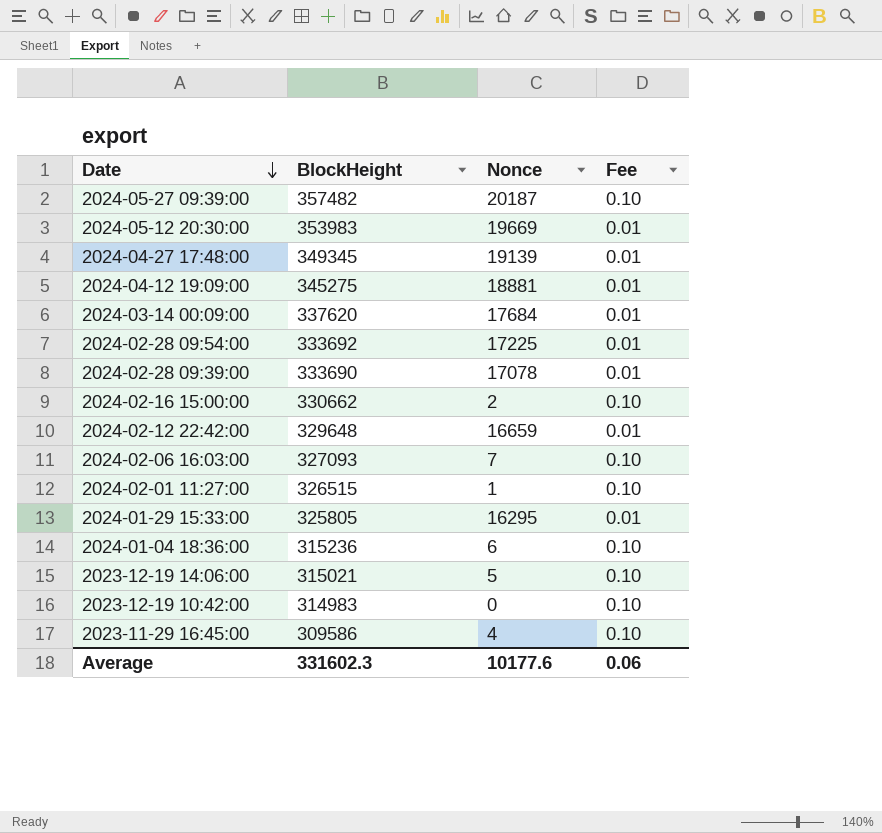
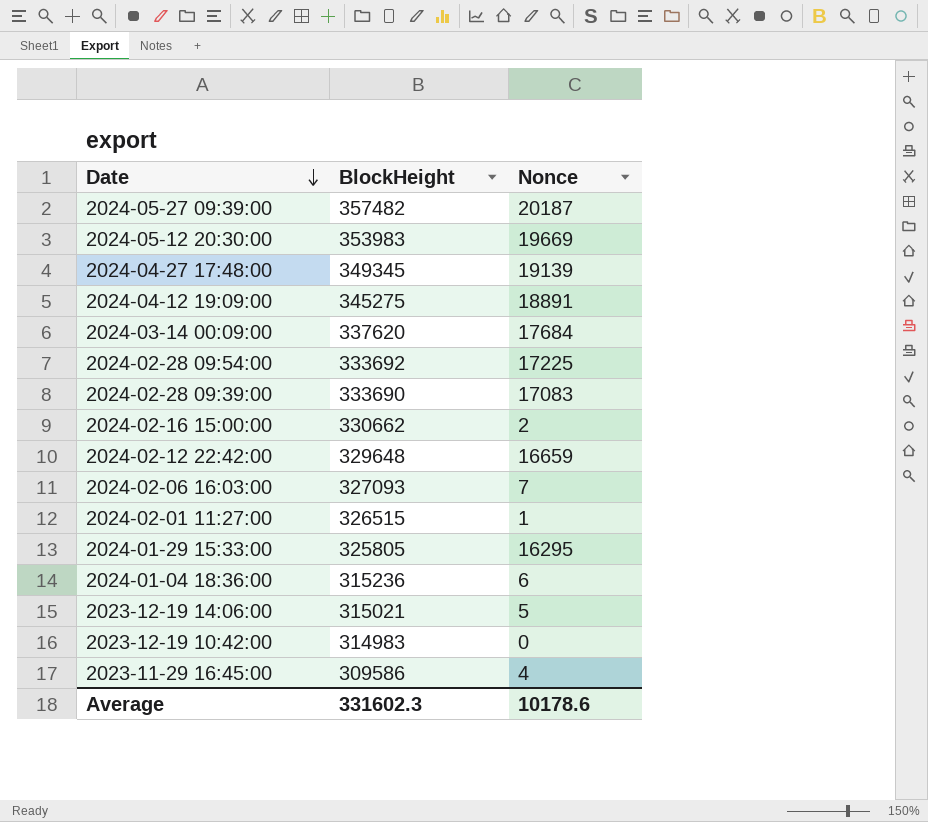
column Fee | position: 4 -> none
2024-04-12 19:09:00 | Nonce: 18881 -> 18891
2024-02-28 09:39:00 | Nonce: 17078 -> 17083
Average | Nonce: 10177.6 -> 10178.6

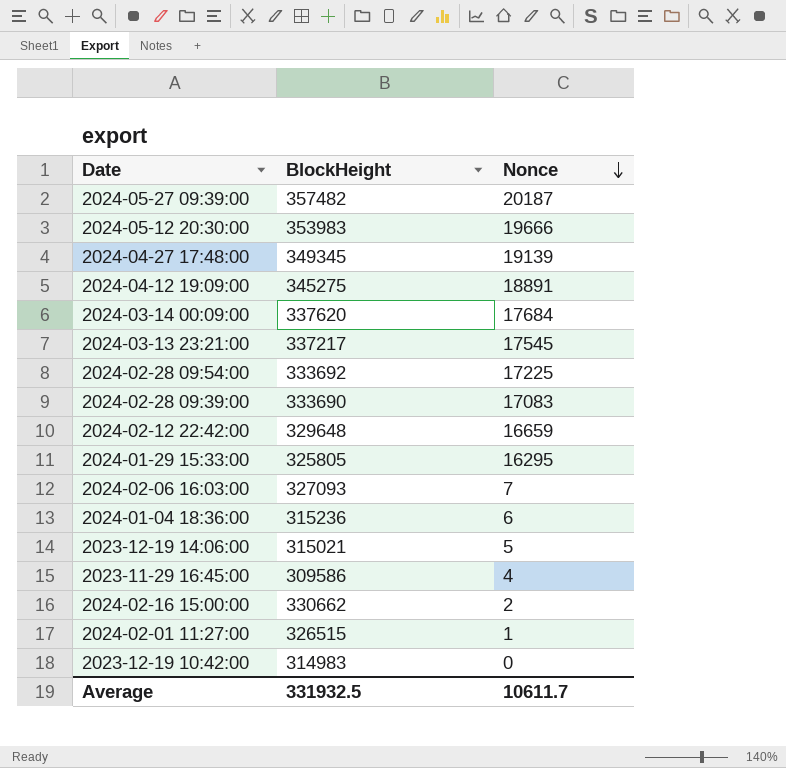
row order: Date descending -> Nonce descending
2024-05-12 20:30:00 | Nonce: 19669 -> 19666
row 2024-03-13 23:21:00: none -> 337217 | 17545
Average | BlockHeight: 331602.3 -> 331932.5
Average | Nonce: 10178.6 -> 10611.7

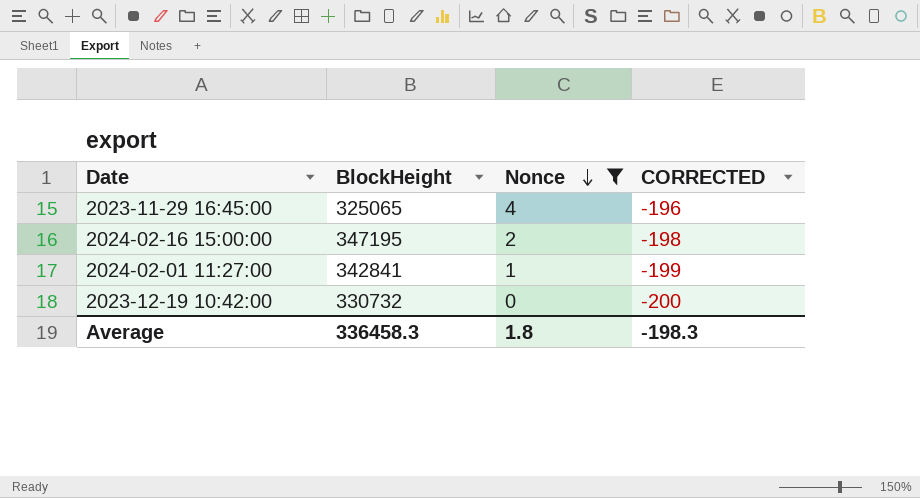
filter: none -> Nonce <= 4
column CORRECTED | formula: none -> [Nonce] - 200
2023-11-29 16:45:00 | BlockHeight: 309586 -> 325065
2024-02-16 15:00:00 | BlockHeight: 330662 -> 347195
2024-02-01 11:27:00 | BlockHeight: 326515 -> 342841
2023-12-19 10:42:00 | BlockHeight: 314983 -> 330732
Average | BlockHeight: 331932.5 -> 336458.3
Average | Nonce: 10611.7 -> 1.8

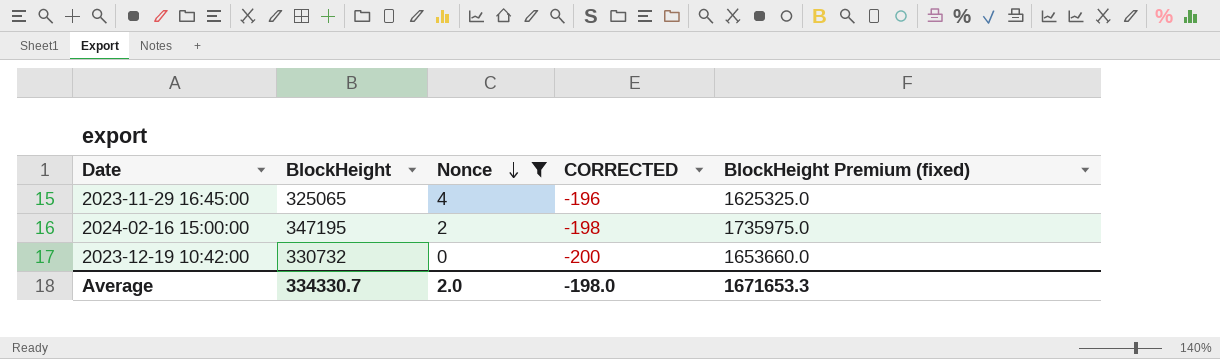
column BlockHeight Premium (fixed) | formula: none -> [BlockHeight] * 5
row 2024-02-01 11:27:00: 342841 | 1 | -199 -> none
Average | BlockHeight: 336458.3 -> 334330.7
Average | Nonce: 1.8 -> 2.0
Average | CORRECTED: -198.3 -> -198.0

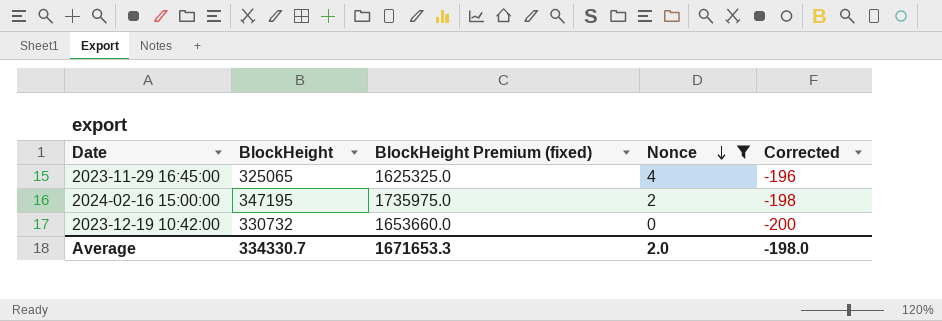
column BlockHeight Premium (fixed) | position: 5 -> 3
column name: CORRECTED -> Corrected

